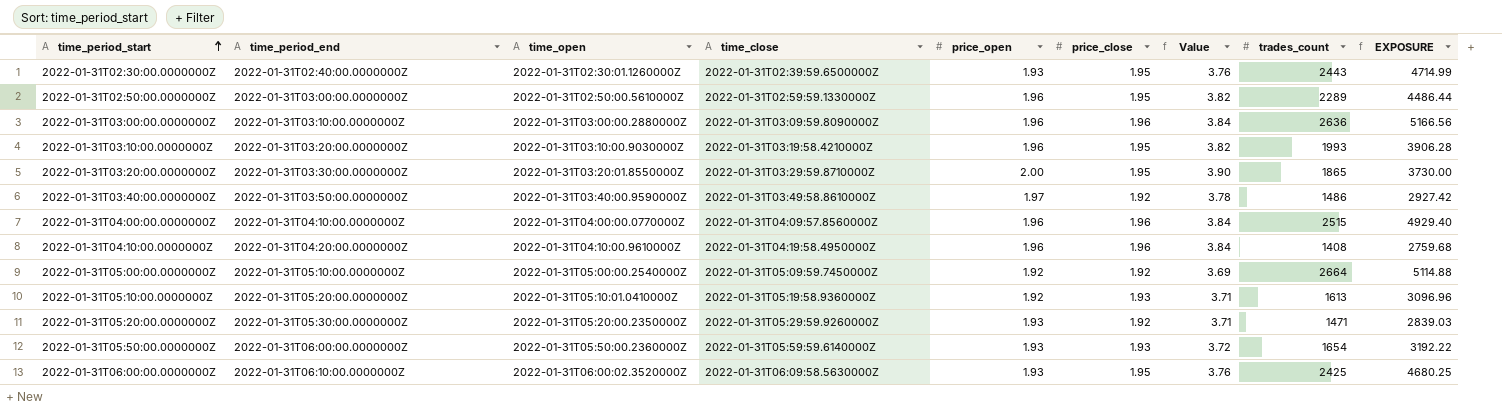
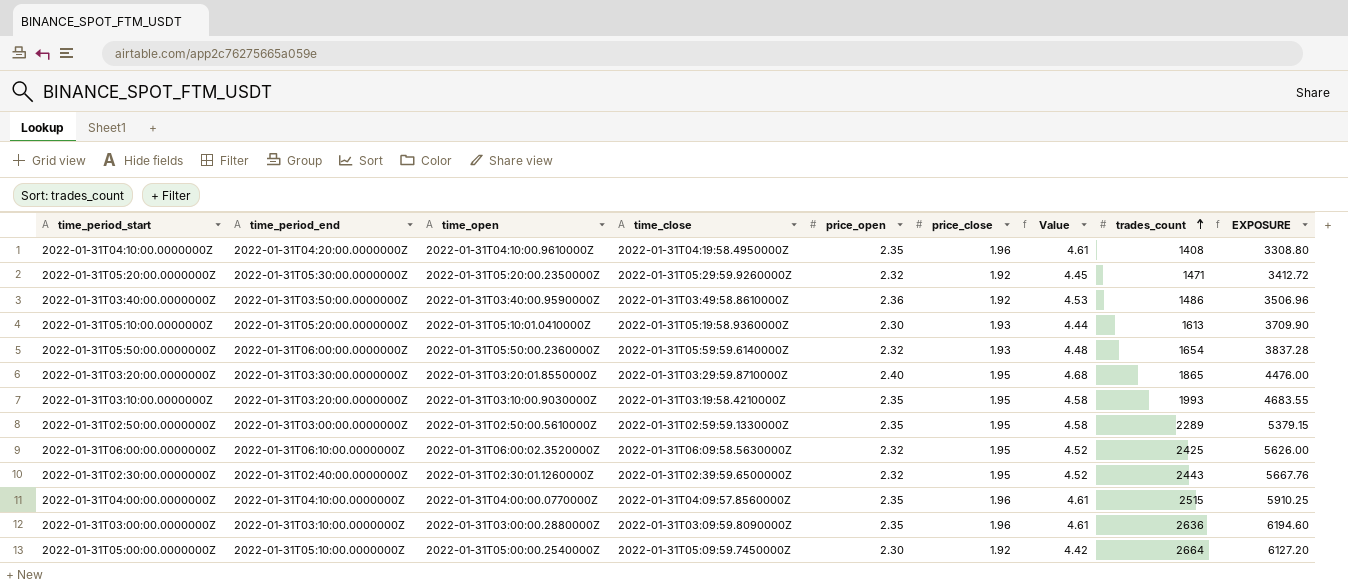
row order: time_period_start ascending -> trades_count ascending
2022-01-31T04:10:00.0000000Z | price_open: 1.96 -> 2.35
2022-01-31T04:10:00.0000000Z | Value: 3.84 -> 4.61
2022-01-31T04:10:00.0000000Z | EXPOSURE: 2759.68 -> 3308.80
2022-01-31T05:20:00.0000000Z | price_open: 1.93 -> 2.32
2022-01-31T05:20:00.0000000Z | Value: 3.71 -> 4.45
2022-01-31T05:20:00.0000000Z | EXPOSURE: 2839.03 -> 3412.72
2022-01-31T03:40:00.0000000Z | price_open: 1.97 -> 2.36
2022-01-31T03:40:00.0000000Z | Value: 3.78 -> 4.53
2022-01-31T03:40:00.0000000Z | EXPOSURE: 2927.42 -> 3506.96
2022-01-31T05:10:00.0000000Z | price_open: 1.92 -> 2.30
2022-01-31T05:10:00.0000000Z | Value: 3.71 -> 4.44
2022-01-31T05:10:00.0000000Z | EXPOSURE: 3096.96 -> 3709.90
2022-01-31T05:50:00.0000000Z | price_open: 1.93 -> 2.32
2022-01-31T05:50:00.0000000Z | Value: 3.72 -> 4.48
2022-01-31T05:50:00.0000000Z | EXPOSURE: 3192.22 -> 3837.28
2022-01-31T03:20:00.0000000Z | price_open: 2.00 -> 2.40
2022-01-31T03:20:00.0000000Z | Value: 3.90 -> 4.68
2022-01-31T03:20:00.0000000Z | EXPOSURE: 3730.00 -> 4476.00
2022-01-31T03:10:00.0000000Z | price_open: 1.96 -> 2.35
2022-01-31T03:10:00.0000000Z | Value: 3.82 -> 4.58
2022-01-31T03:10:00.0000000Z | EXPOSURE: 3906.28 -> 4683.55
2022-01-31T02:50:00.0000000Z | price_open: 1.96 -> 2.35
2022-01-31T02:50:00.0000000Z | Value: 3.82 -> 4.58
2022-01-31T02:50:00.0000000Z | EXPOSURE: 4486.44 -> 5379.15
2022-01-31T06:00:00.0000000Z | price_open: 1.93 -> 2.32
2022-01-31T06:00:00.0000000Z | Value: 3.76 -> 4.52
2022-01-31T06:00:00.0000000Z | EXPOSURE: 4680.25 -> 5626.00
2022-01-31T02:30:00.0000000Z | price_open: 1.93 -> 2.32
2022-01-31T02:30:00.0000000Z | Value: 3.76 -> 4.52
2022-01-31T02:30:00.0000000Z | EXPOSURE: 4714.99 -> 5667.76
2022-01-31T04:00:00.0000000Z | price_open: 1.96 -> 2.35
2022-01-31T04:00:00.0000000Z | Value: 3.84 -> 4.61
2022-01-31T04:00:00.0000000Z | EXPOSURE: 4929.40 -> 5910.25
2022-01-31T03:00:00.0000000Z | price_open: 1.96 -> 2.35
2022-01-31T03:00:00.0000000Z | Value: 3.84 -> 4.61
2022-01-31T03:00:00.0000000Z | EXPOSURE: 5166.56 -> 6194.60
2022-01-31T05:00:00.0000000Z | price_open: 1.92 -> 2.30
2022-01-31T05:00:00.0000000Z | Value: 3.69 -> 4.42
2022-01-31T05:00:00.0000000Z | EXPOSURE: 5114.88 -> 6127.20

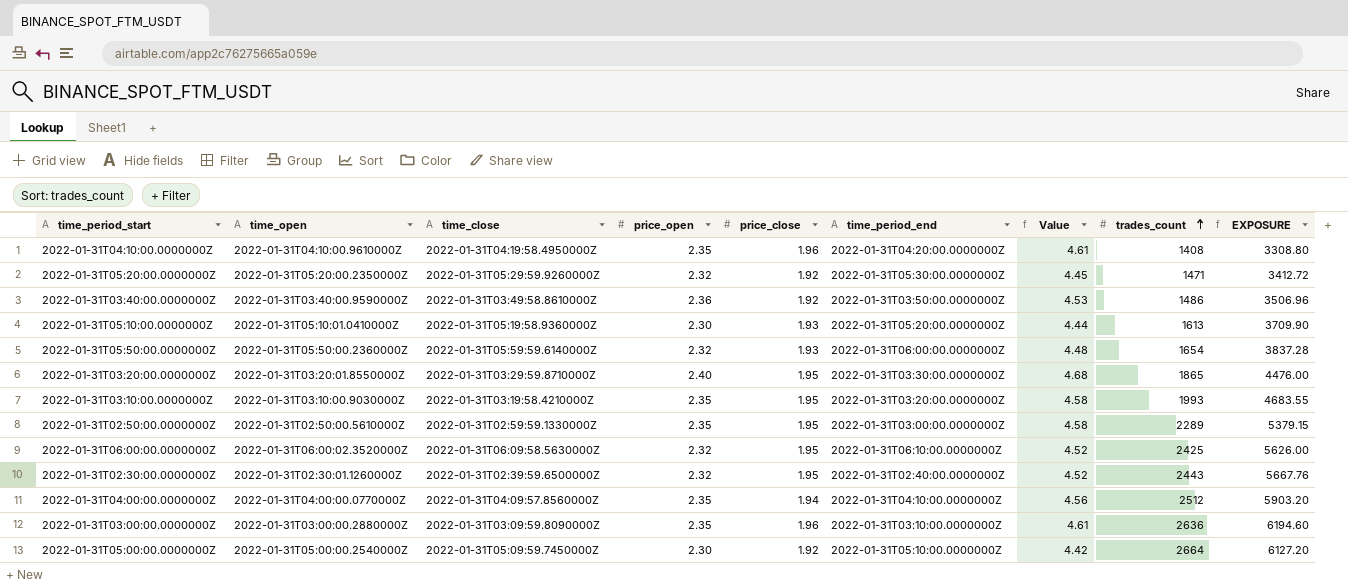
column time_period_end | position: 2 -> 6
2022-01-31T04:00:00.0000000Z | price_close: 1.96 -> 1.94
2022-01-31T04:00:00.0000000Z | Value: 4.61 -> 4.56
2022-01-31T04:00:00.0000000Z | trades_count: 2515 -> 2512
2022-01-31T04:00:00.0000000Z | EXPOSURE: 5910.25 -> 5903.20

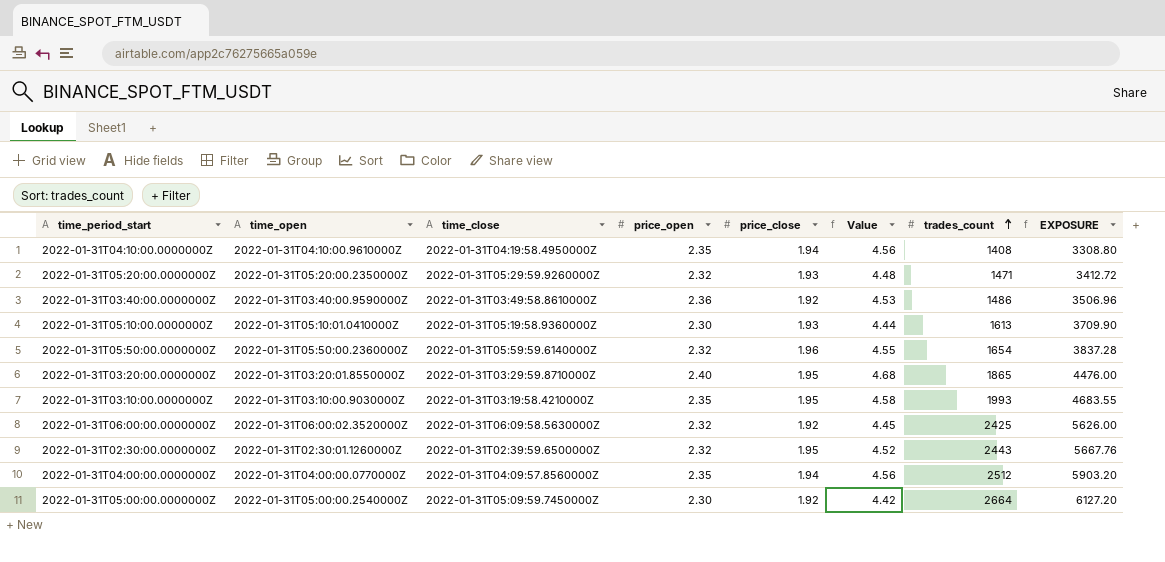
column time_period_end | position: 6 -> none
row 2022-01-31T02:50:00.0000000Z: 2022-01-31T02:50:00.5610000Z | 2022-01-31T02:59:59.1330000Z | 2.35 | 1.95 | 2022-01-31T03:00:00.0000000Z | 4.58 | 2289 | 5379.15 -> none
row 2022-01-31T03:00:00.0000000Z: 2022-01-31T03:00:00.2880000Z | 2022-01-31T03:09:59.8090000Z | 2.35 | 1.96 | 2022-01-31T03:10:00.0000000Z | 4.61 | 2636 | 6194.60 -> none
2022-01-31T04:10:00.0000000Z | price_close: 1.96 -> 1.94
2022-01-31T04:10:00.0000000Z | Value: 4.61 -> 4.56
2022-01-31T05:20:00.0000000Z | price_close: 1.92 -> 1.93
2022-01-31T05:20:00.0000000Z | Value: 4.45 -> 4.48
2022-01-31T05:50:00.0000000Z | price_close: 1.93 -> 1.96
2022-01-31T05:50:00.0000000Z | Value: 4.48 -> 4.55
2022-01-31T06:00:00.0000000Z | price_close: 1.95 -> 1.92
2022-01-31T06:00:00.0000000Z | Value: 4.52 -> 4.45

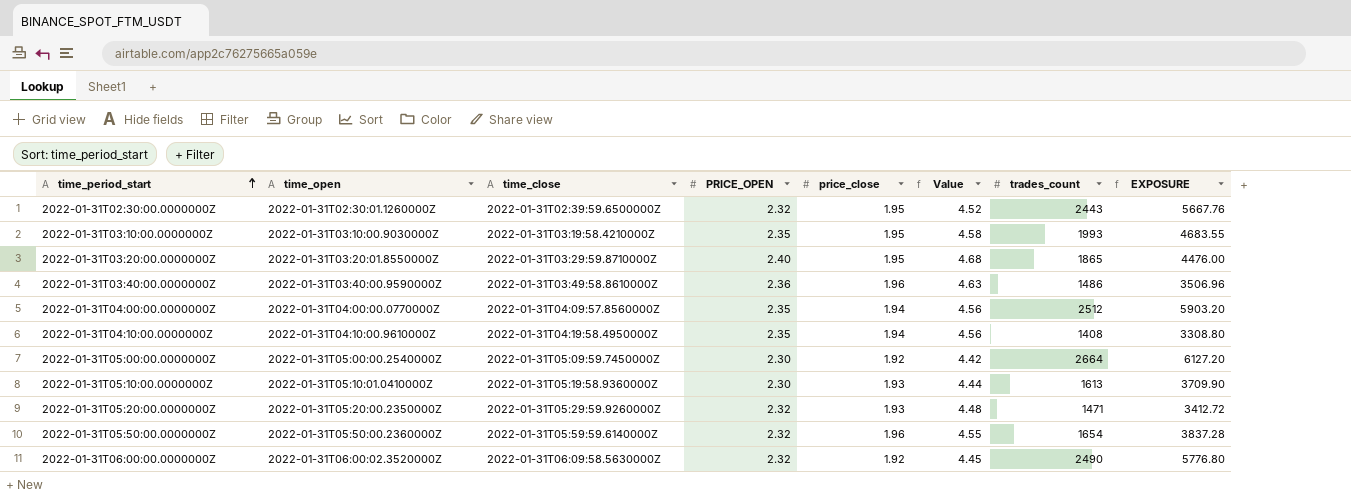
row order: trades_count ascending -> time_period_start ascending
column name: price_open -> PRICE_OPEN
2022-01-31T03:40:00.0000000Z | price_close: 1.92 -> 1.96
2022-01-31T03:40:00.0000000Z | Value: 4.53 -> 4.63
2022-01-31T06:00:00.0000000Z | trades_count: 2425 -> 2490
2022-01-31T06:00:00.0000000Z | EXPOSURE: 5626.00 -> 5776.80

